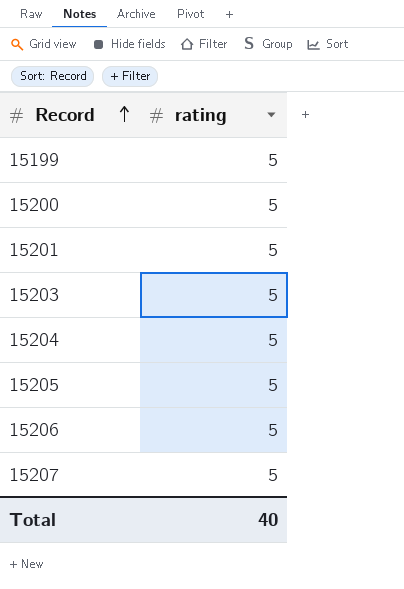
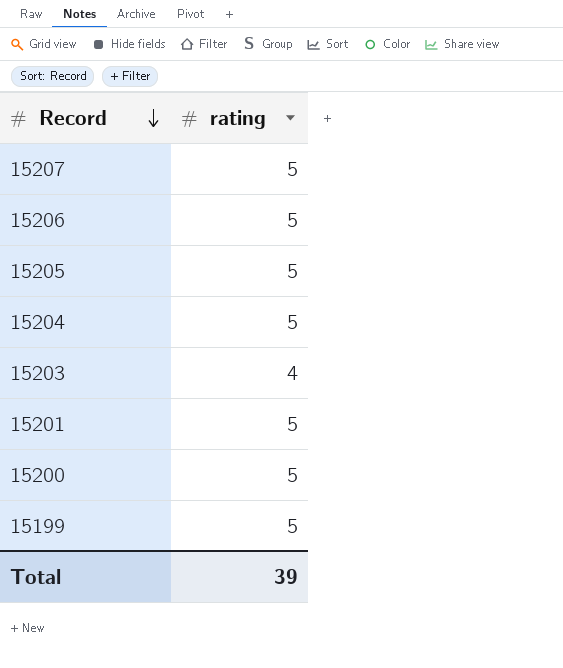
row order: Record ascending -> Record descending
15203 | rating: 5 -> 4
Total | rating: 40 -> 39

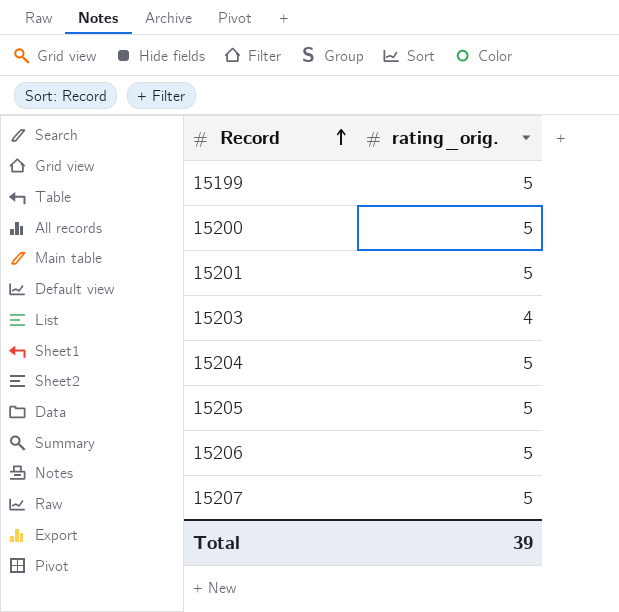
row order: Record descending -> Record ascending
column name: rating -> rating_orig.

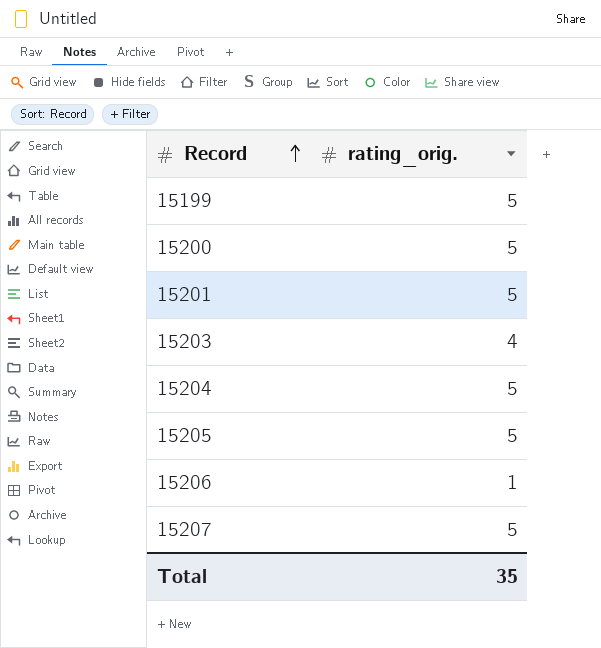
15206 | rating_orig.: 5 -> 1
Total | rating_orig.: 39 -> 35

